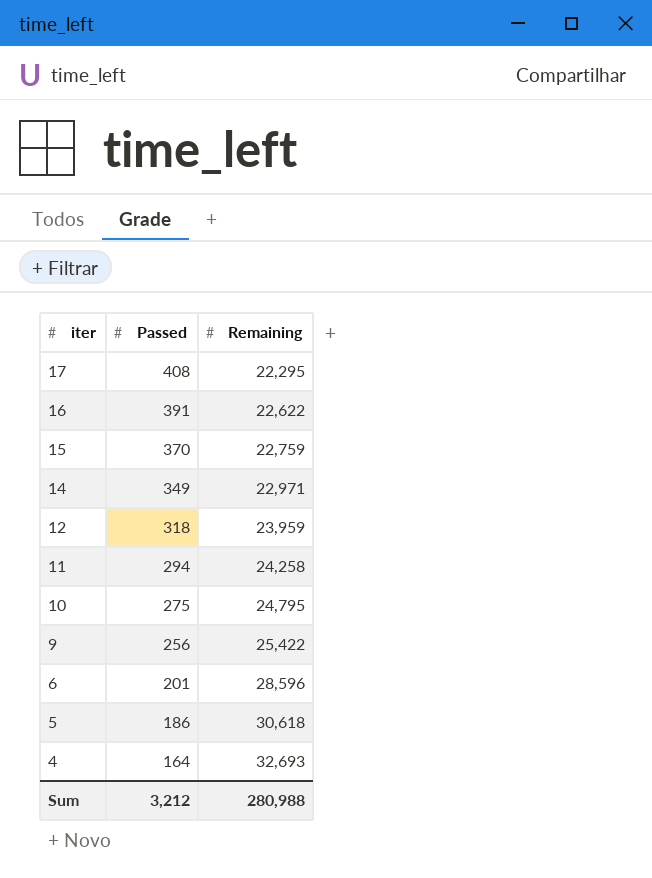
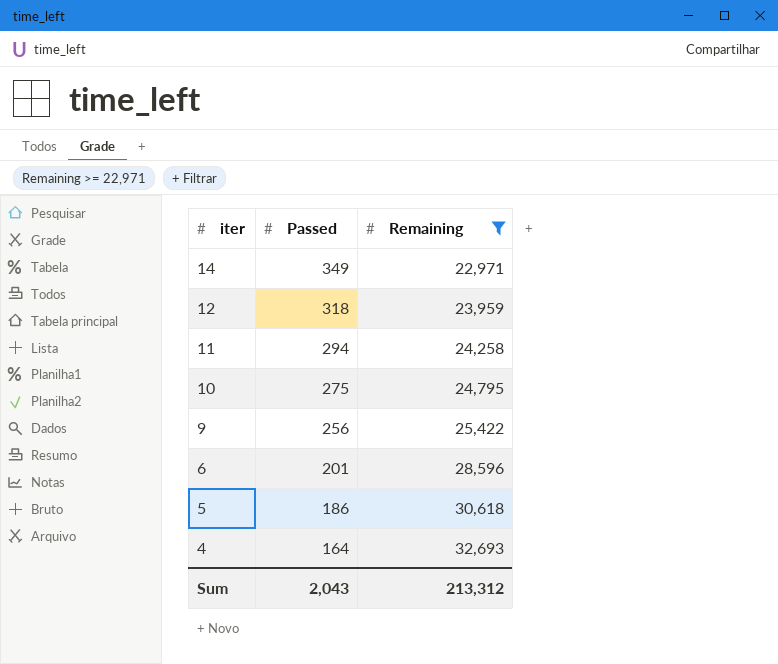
filter: none -> Remaining >= 22,971
Sum | Passed: 3,212 -> 2,043
Sum | Remaining: 280,988 -> 213,312

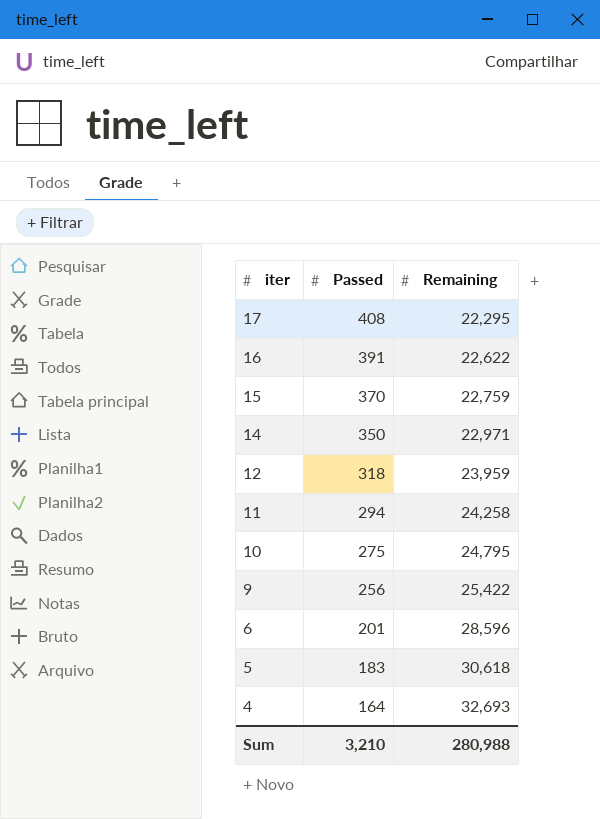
filter: Remaining >= 22,971 -> none
14 | Passed: 349 -> 350
5 | Passed: 186 -> 183
Sum | Passed: 2,043 -> 3,210
Sum | Remaining: 213,312 -> 280,988

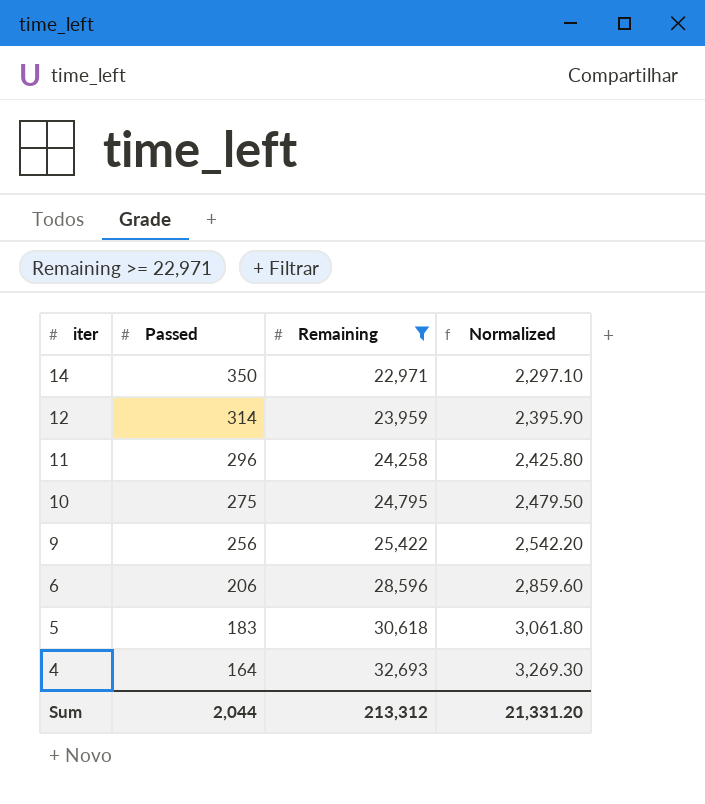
filter: none -> Remaining >= 22,971
column Normalized | formula: none -> [Remaining] * 0.1
12 | Passed: 318 -> 314
11 | Passed: 294 -> 296
6 | Passed: 201 -> 206
Sum | Passed: 3,210 -> 2,044
Sum | Remaining: 280,988 -> 213,312

